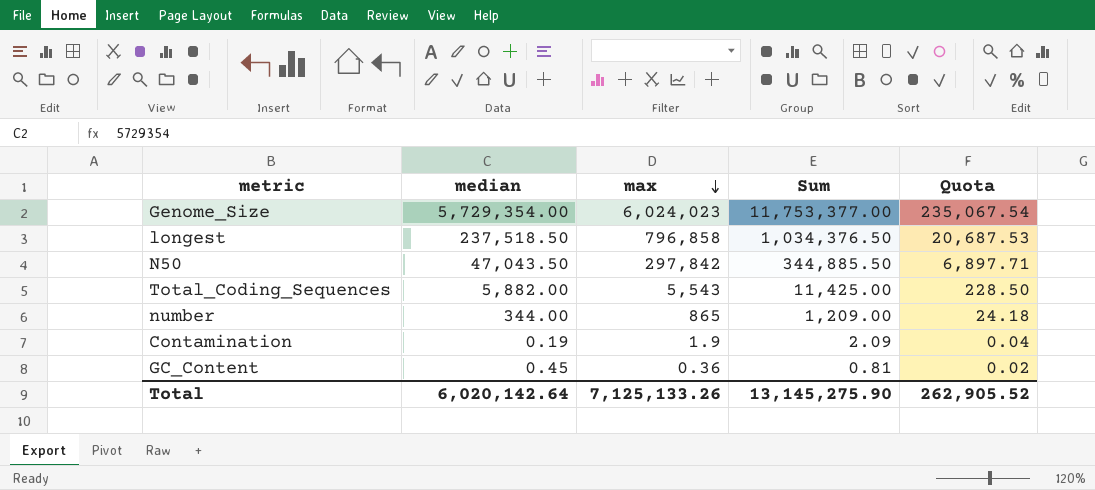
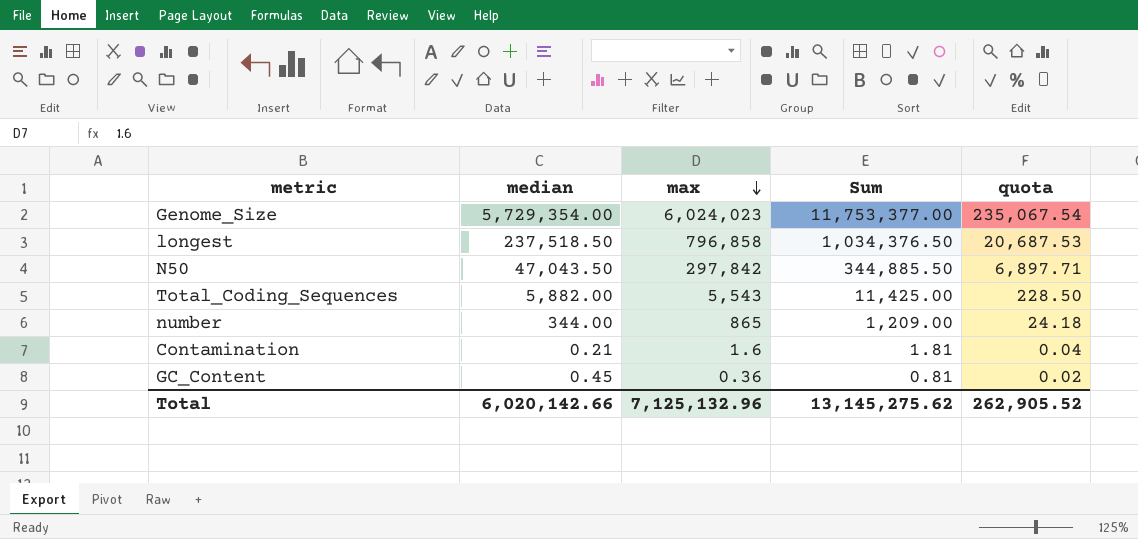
column name: Quota -> quota
Contamination | median: 0.19 -> 0.21
Contamination | max: 1.9 -> 1.6
Contamination | Sum: 2.09 -> 1.81
Total | median: 6,020,142.64 -> 6,020,142.66
Total | max: 7,125,133.26 -> 7,125,132.96
Total | Sum: 13,145,275.90 -> 13,145,275.62

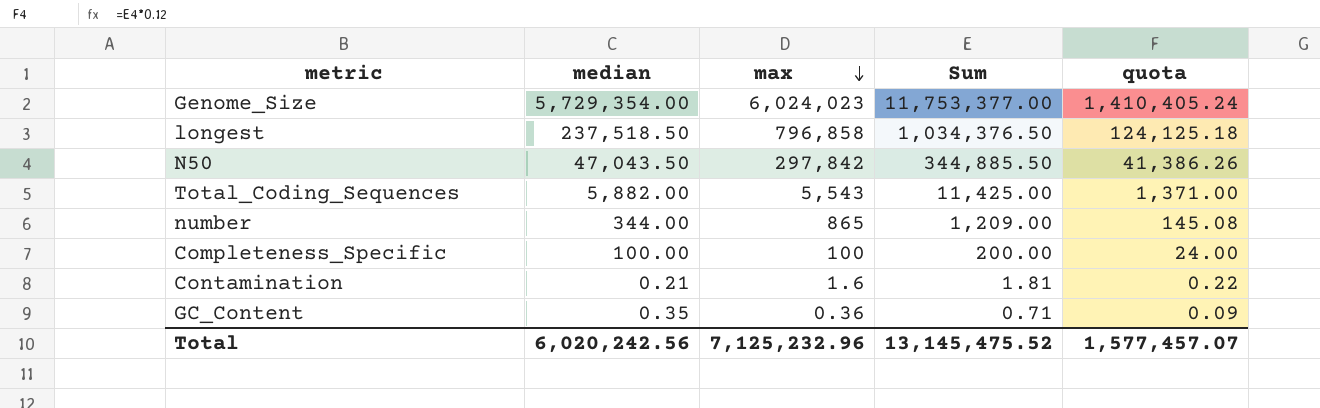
column quota | formula: [Sum] * 0.02 -> [Sum] * 0.12
row Completeness_Specific: none -> 100.00 | 100 | 200.00 | 24.00
GC_Content | median: 0.45 -> 0.35
GC_Content | Sum: 0.81 -> 0.71
Total | median: 6,020,142.66 -> 6,020,242.56
Total | max: 7,125,132.96 -> 7,125,232.96
Total | Sum: 13,145,275.62 -> 13,145,475.52
Total | quota: 262,905.52 -> 1,577,457.07

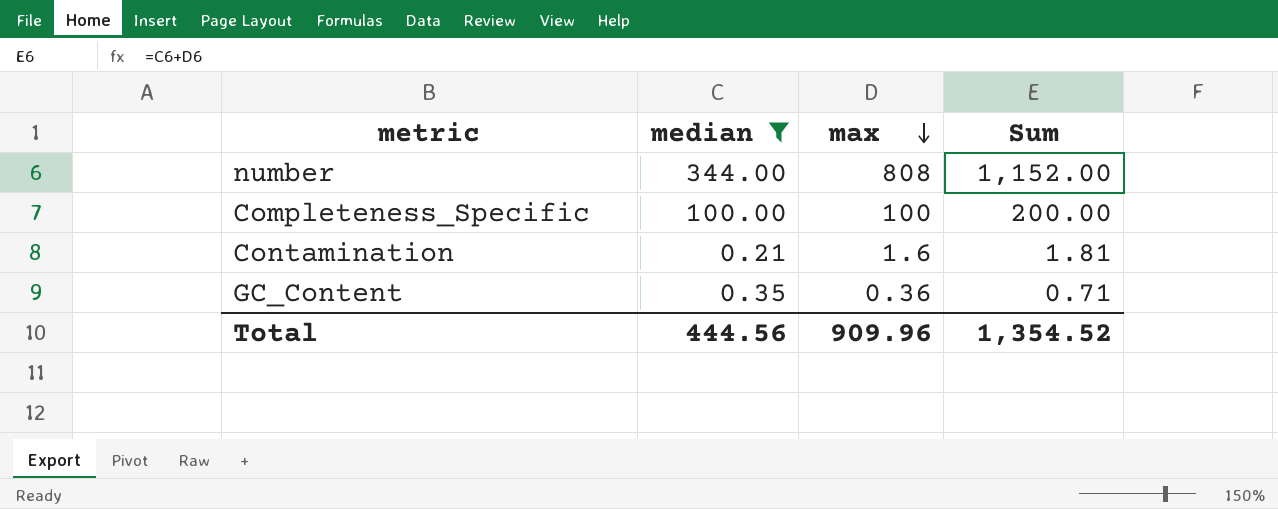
filter: none -> median <= 344.00
column quota | formula: [Sum] * 0.12 -> none
number | max: 865 -> 808
number | Sum: 1,209.00 -> 1,152.00
Total | median: 6,020,242.56 -> 444.56
Total | max: 7,125,232.96 -> 909.96
Total | Sum: 13,145,475.52 -> 1,354.52

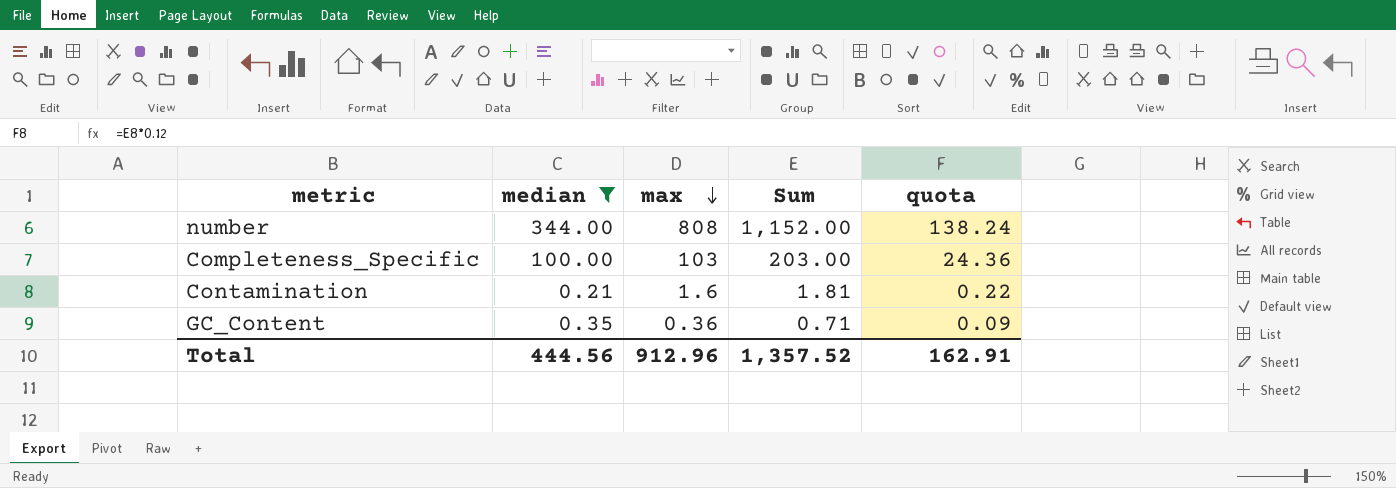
column quota | formula: none -> [Sum] * 0.12
Completeness_Specific | max: 100 -> 103
Completeness_Specific | Sum: 200.00 -> 203.00
Total | max: 909.96 -> 912.96
Total | Sum: 1,354.52 -> 1,357.52

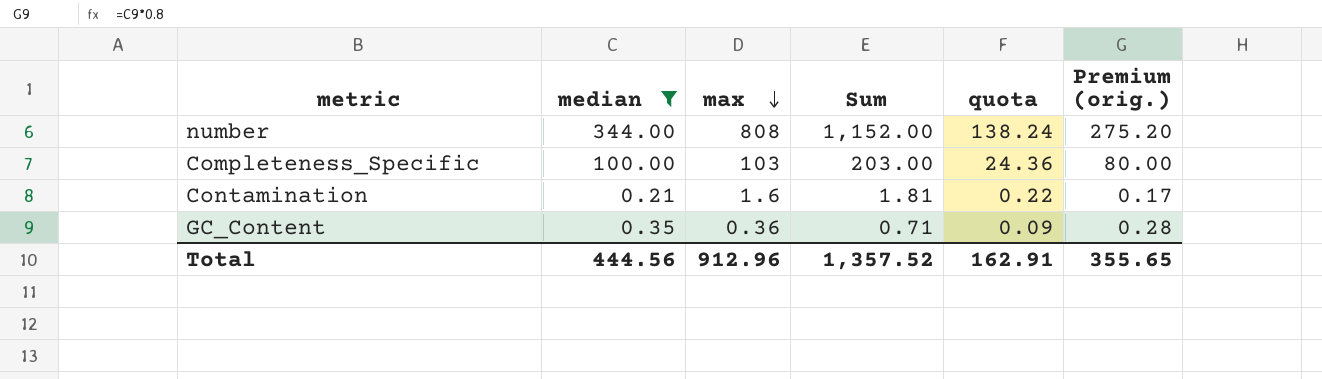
column Premium (orig.) | formula: none -> [median] * 0.8

